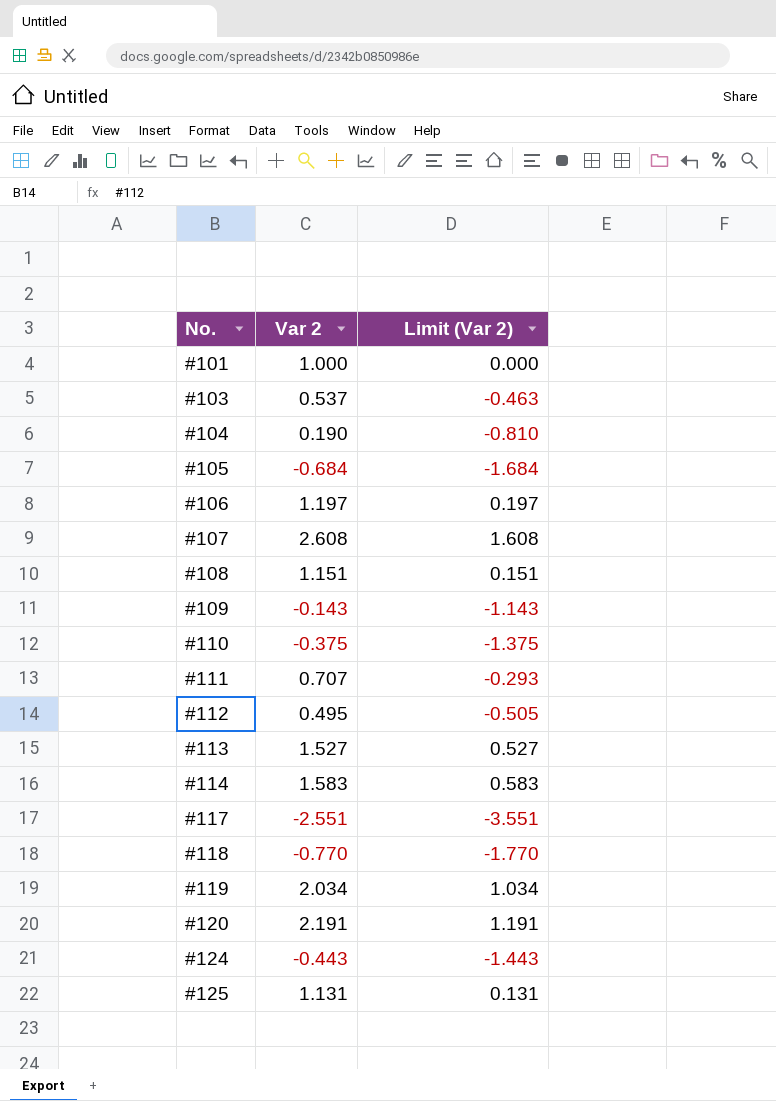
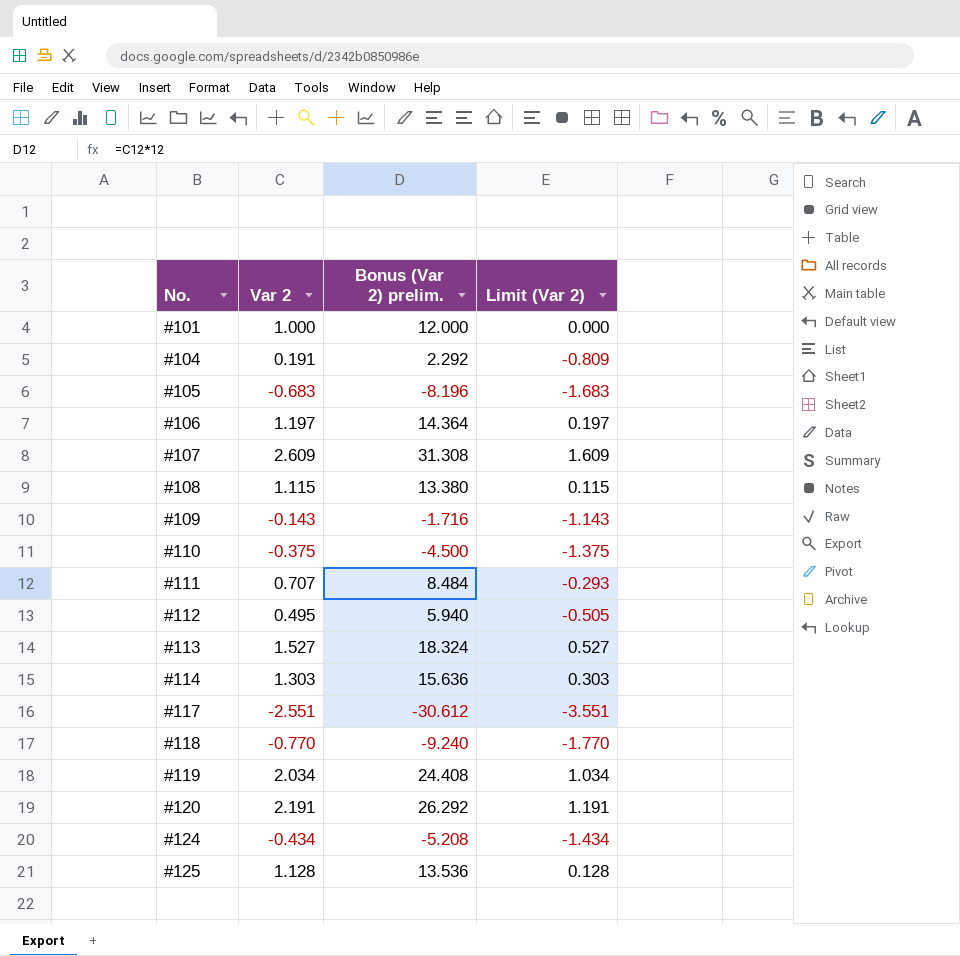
column Bonus (Var 2) prelim. | formula: none -> [Var 2] * 12
row #103: 0.537 | -0.463 -> none
#104 | Var 2: 0.190 -> 0.191
#104 | Limit (Var 2): -0.810 -> -0.809
#105 | Var 2: -0.684 -> -0.683
#105 | Limit (Var 2): -1.684 -> -1.683
#107 | Var 2: 2.608 -> 2.609
#107 | Limit (Var 2): 1.608 -> 1.609
#108 | Var 2: 1.151 -> 1.115
#108 | Limit (Var 2): 0.151 -> 0.115
#114 | Var 2: 1.583 -> 1.303
#114 | Limit (Var 2): 0.583 -> 0.303
#124 | Var 2: -0.443 -> -0.434
#124 | Limit (Var 2): -1.443 -> -1.434
#125 | Var 2: 1.131 -> 1.128
#125 | Limit (Var 2): 0.131 -> 0.128

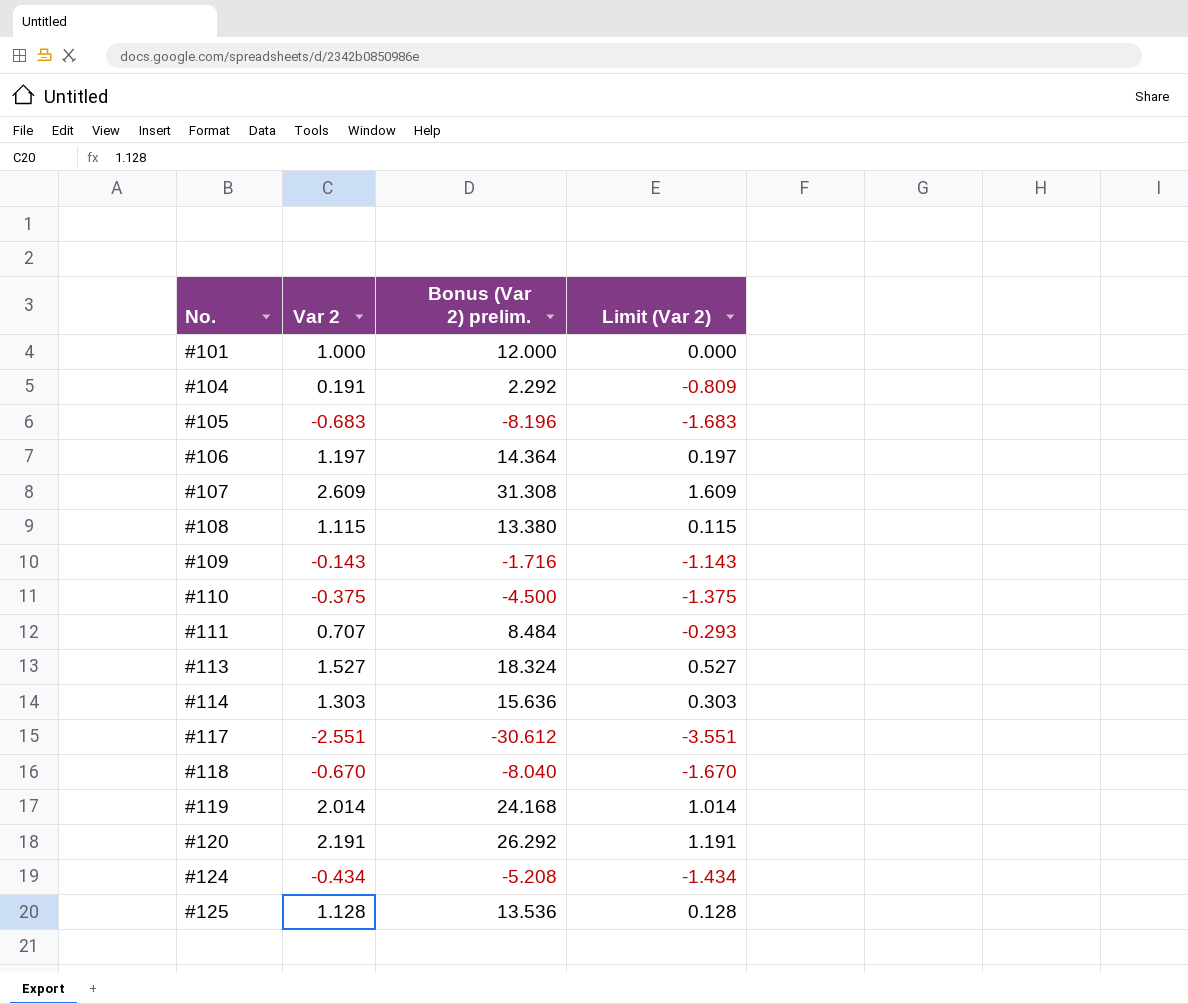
row #112: 0.495 | 5.940 | -0.505 -> none
#118 | Var 2: -0.770 -> -0.670
#118 | Bonus (Var 2) prelim.: -9.240 -> -8.040
#118 | Limit (Var 2): -1.770 -> -1.670
#119 | Var 2: 2.034 -> 2.014
#119 | Bonus (Var 2) prelim.: 24.408 -> 24.168
#119 | Limit (Var 2): 1.034 -> 1.014

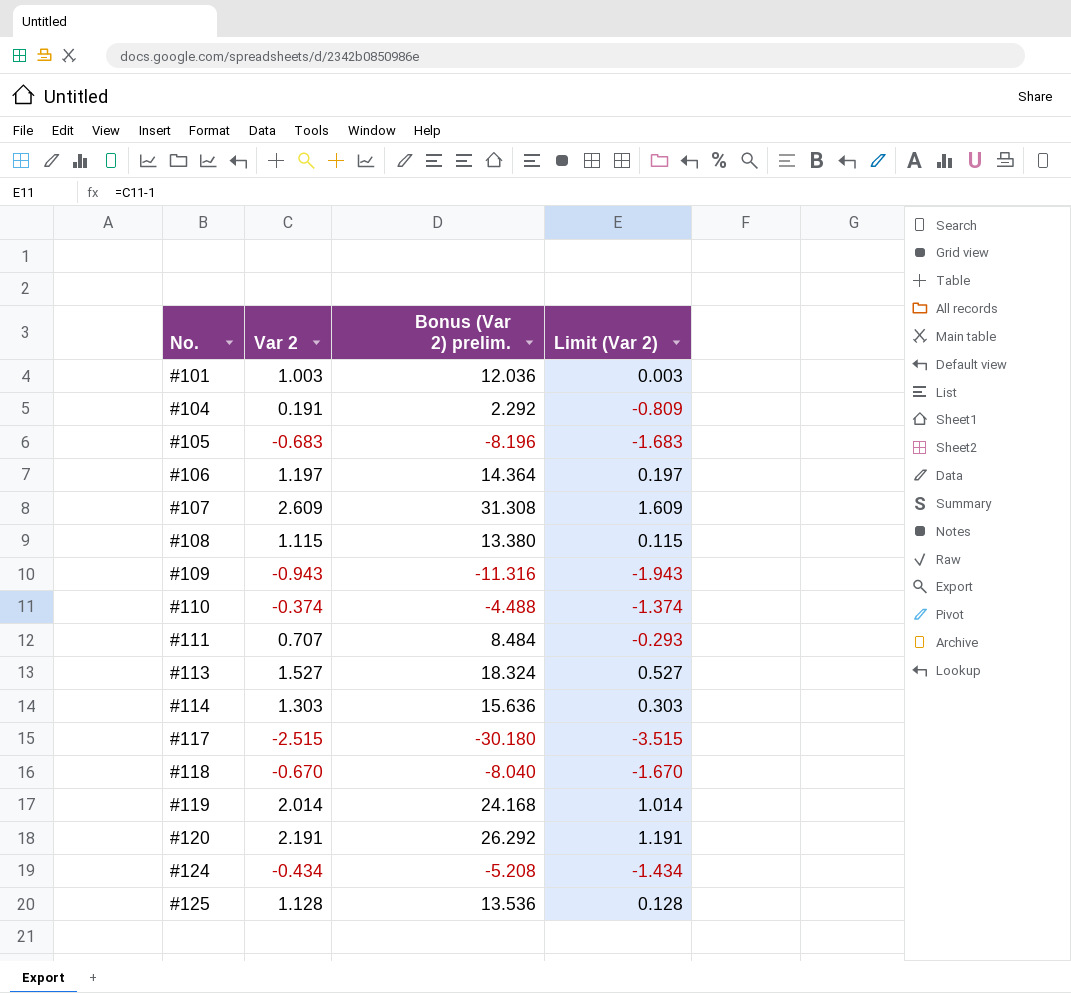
#101 | Var 2: 1.000 -> 1.003
#101 | Bonus (Var 2) prelim.: 12.000 -> 12.036
#101 | Limit (Var 2): 0.000 -> 0.003
#109 | Var 2: -0.143 -> -0.943
#109 | Bonus (Var 2) prelim.: -1.716 -> -11.316
#109 | Limit (Var 2): -1.143 -> -1.943
#110 | Var 2: -0.375 -> -0.374
#110 | Bonus (Var 2) prelim.: -4.500 -> -4.488
#110 | Limit (Var 2): -1.375 -> -1.374
#117 | Var 2: -2.551 -> -2.515
#117 | Bonus (Var 2) prelim.: -30.612 -> -30.180
#117 | Limit (Var 2): -3.551 -> -3.515

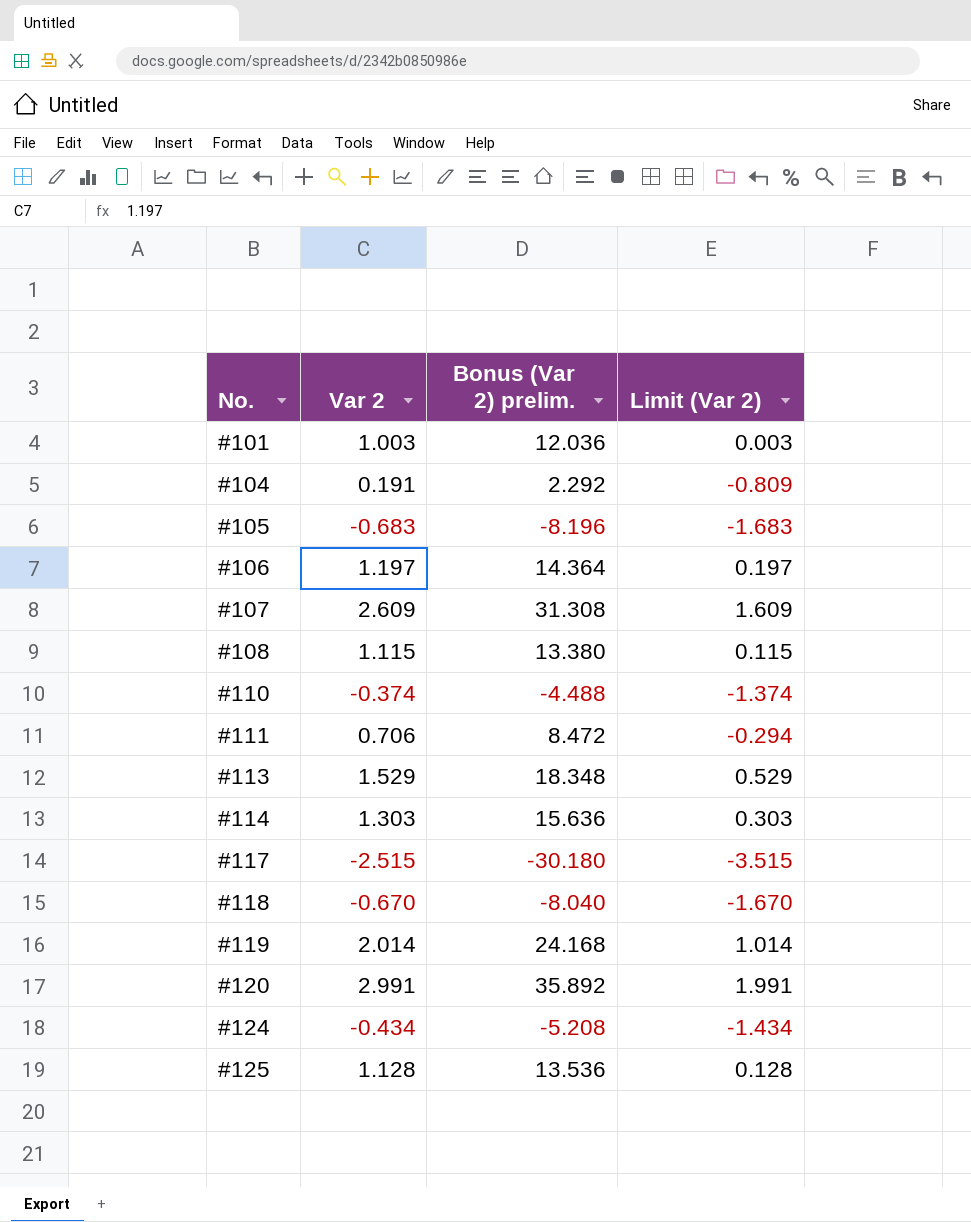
row #109: -0.943 | -11.316 | -1.943 -> none
#111 | Var 2: 0.707 -> 0.706
#111 | Bonus (Var 2) prelim.: 8.484 -> 8.472
#111 | Limit (Var 2): -0.293 -> -0.294
#113 | Var 2: 1.527 -> 1.529
#113 | Bonus (Var 2) prelim.: 18.324 -> 18.348
#113 | Limit (Var 2): 0.527 -> 0.529
#120 | Var 2: 2.191 -> 2.991
#120 | Bonus (Var 2) prelim.: 26.292 -> 35.892
#120 | Limit (Var 2): 1.191 -> 1.991

